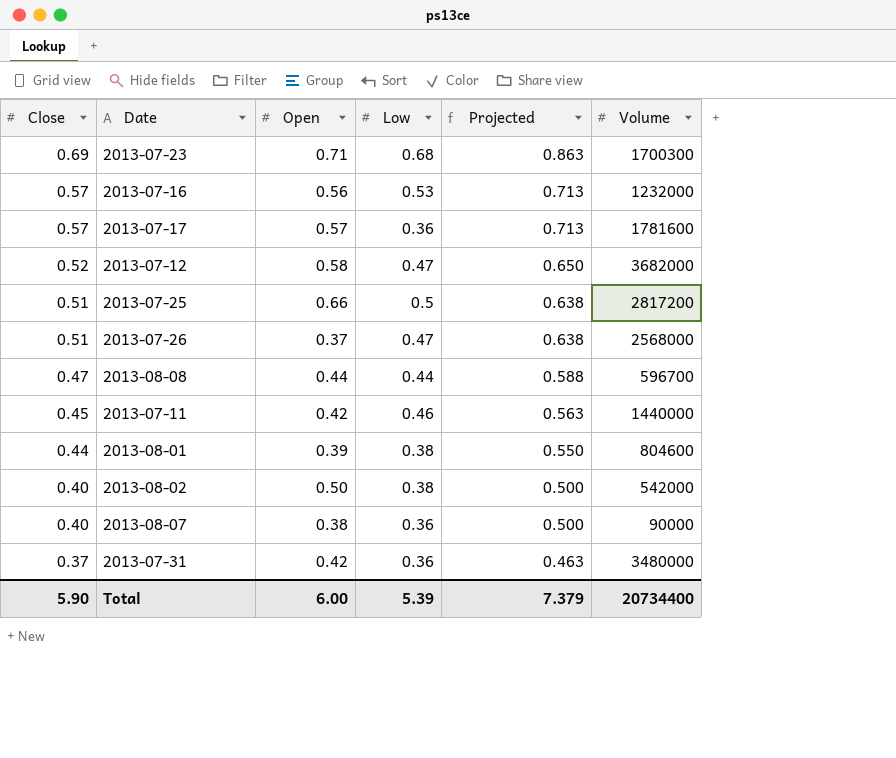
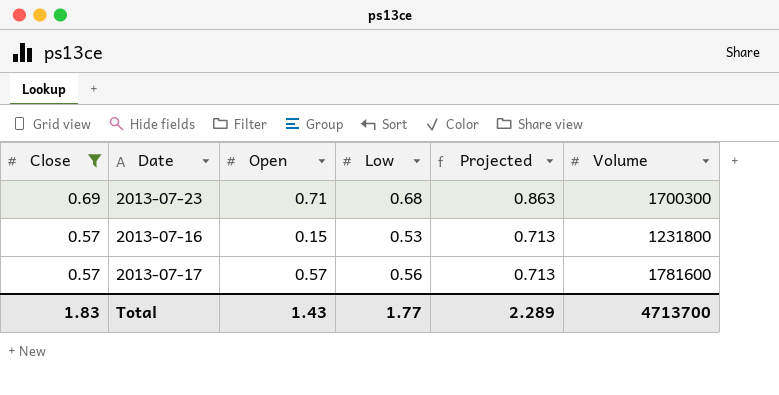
filter: none -> Close >= 0.57
2013-07-16 | Open: 0.56 -> 0.15
2013-07-16 | Volume: 1232000 -> 1231800
2013-07-17 | Low: 0.36 -> 0.56
Total | Close: 5.90 -> 1.83
Total | Open: 6.00 -> 1.43
Total | Low: 5.39 -> 1.77
Total | Projected: 7.379 -> 2.289
Total | Volume: 20734400 -> 4713700

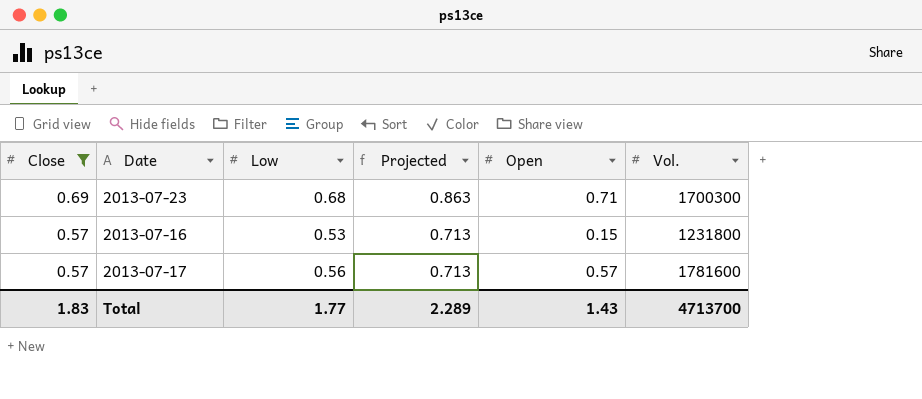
column Open | position: 3 -> 5
column name: Volume -> Vol.

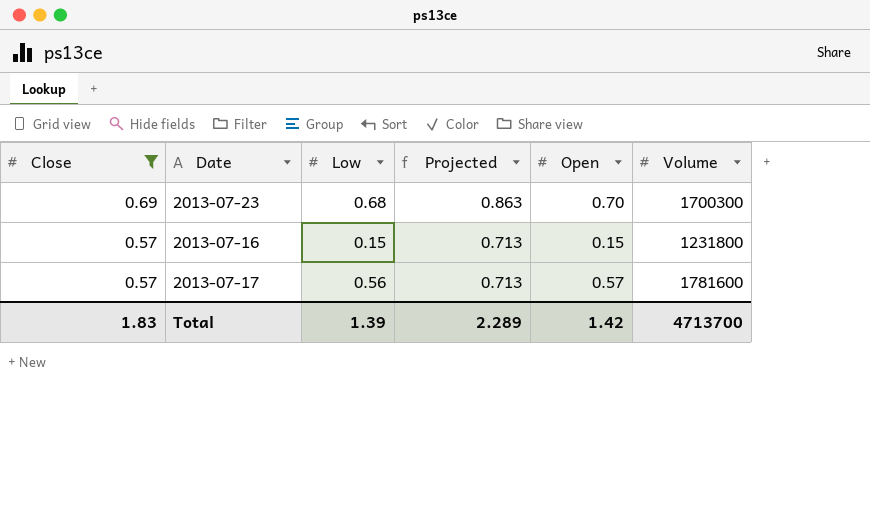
column name: Vol. -> Volume
2013-07-23 | Open: 0.71 -> 0.70
2013-07-16 | Low: 0.53 -> 0.15
Total | Low: 1.77 -> 1.39
Total | Open: 1.43 -> 1.42

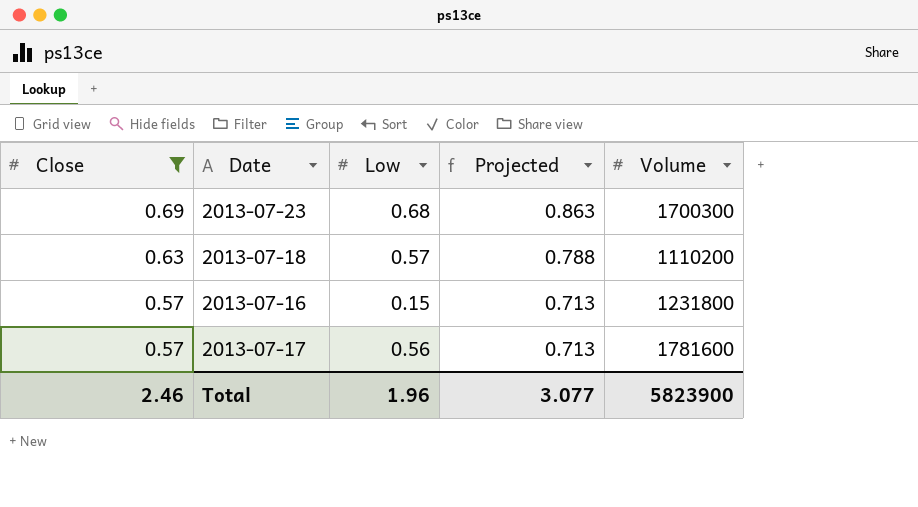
column Open | position: 5 -> none
row 2013-07-18: none -> 0.63 | 0.57 | 0.788 | 1110200
Total | Close: 1.83 -> 2.46
Total | Low: 1.39 -> 1.96
Total | Projected: 2.289 -> 3.077
Total | Volume: 4713700 -> 5823900

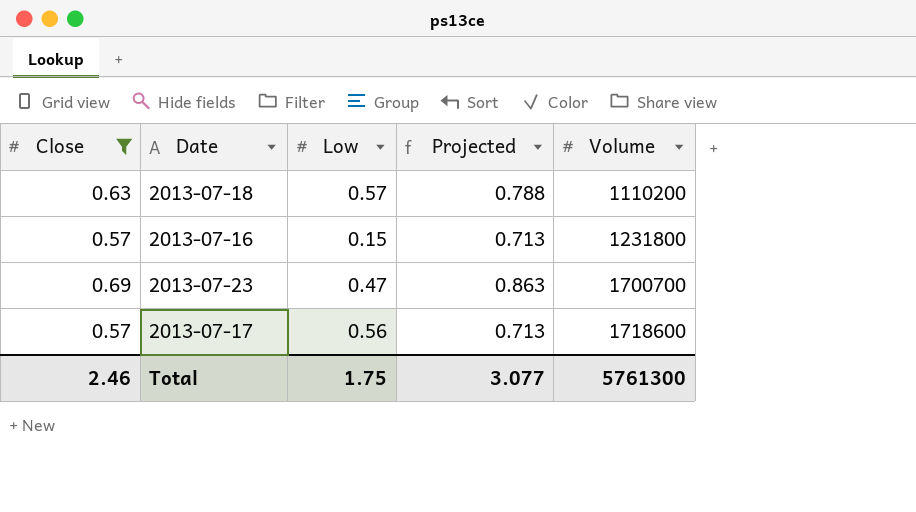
row order: Close descending -> Volume ascending
2013-07-23 | Low: 0.68 -> 0.47
2013-07-23 | Volume: 1700300 -> 1700700
2013-07-17 | Volume: 1781600 -> 1718600
Total | Low: 1.96 -> 1.75
Total | Volume: 5823900 -> 5761300

